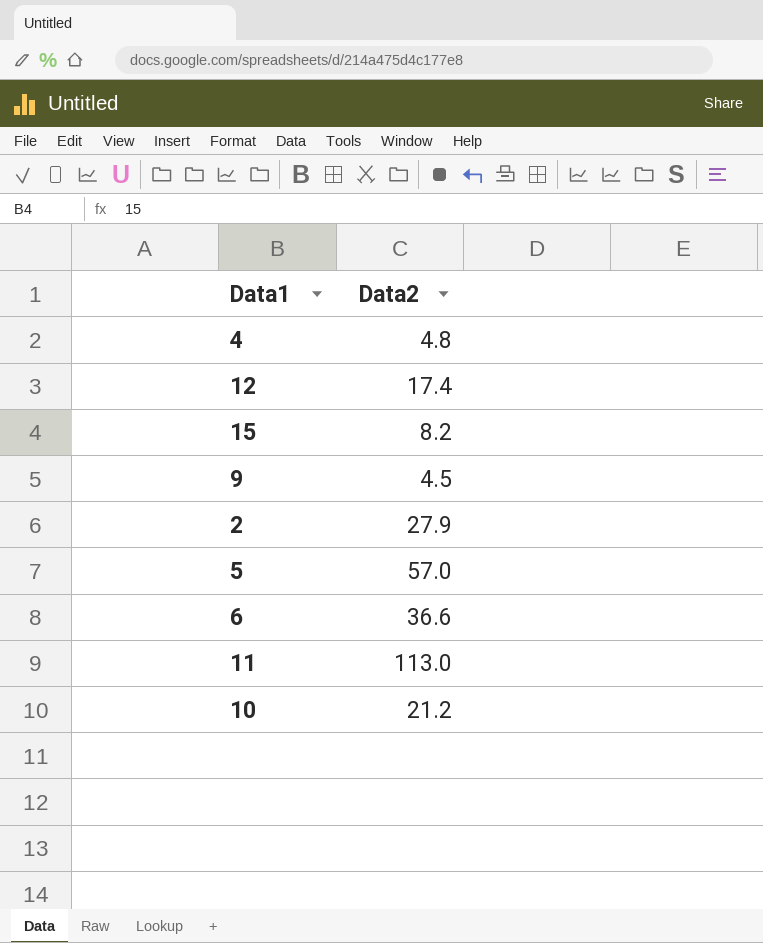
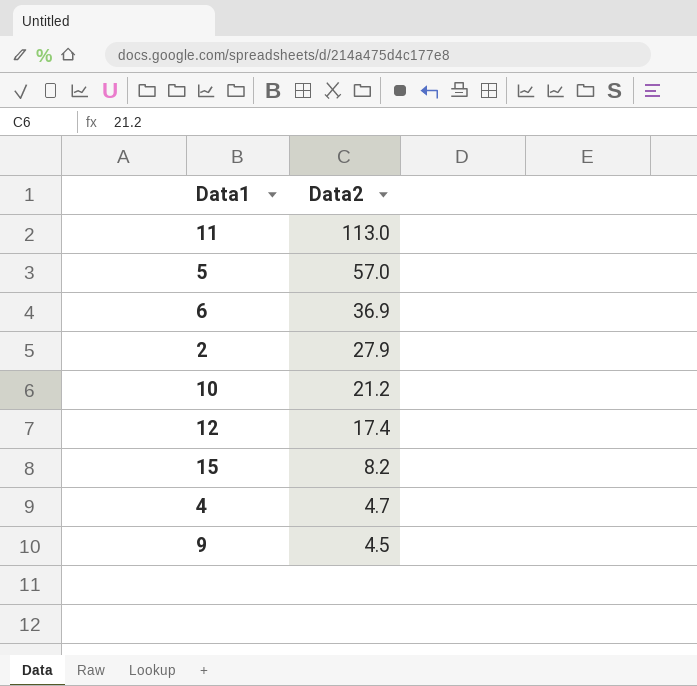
row order: none -> Data2 descending
6 | Data2: 36.6 -> 36.9
4 | Data2: 4.8 -> 4.7

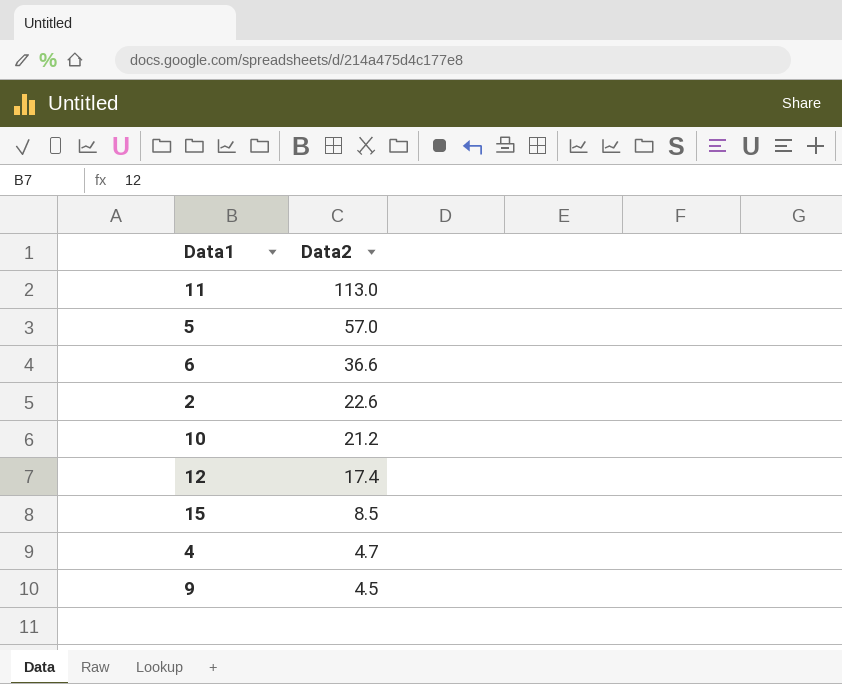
6 | Data2: 36.9 -> 36.6
2 | Data2: 27.9 -> 22.6
15 | Data2: 8.2 -> 8.5

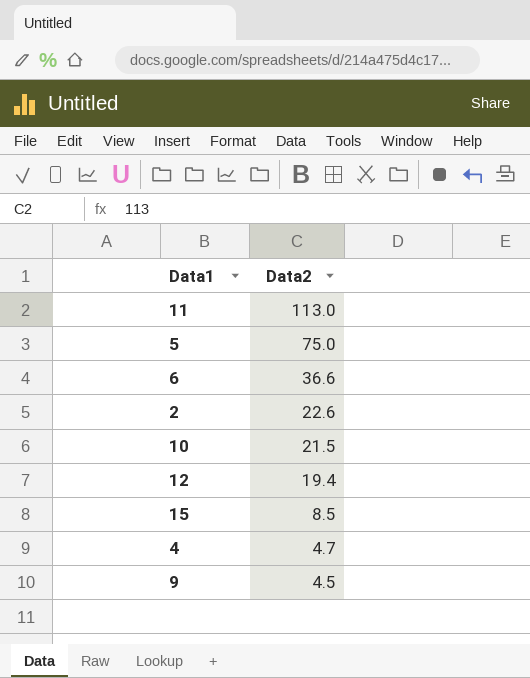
5 | Data2: 57.0 -> 75.0
10 | Data2: 21.2 -> 21.5
12 | Data2: 17.4 -> 19.4

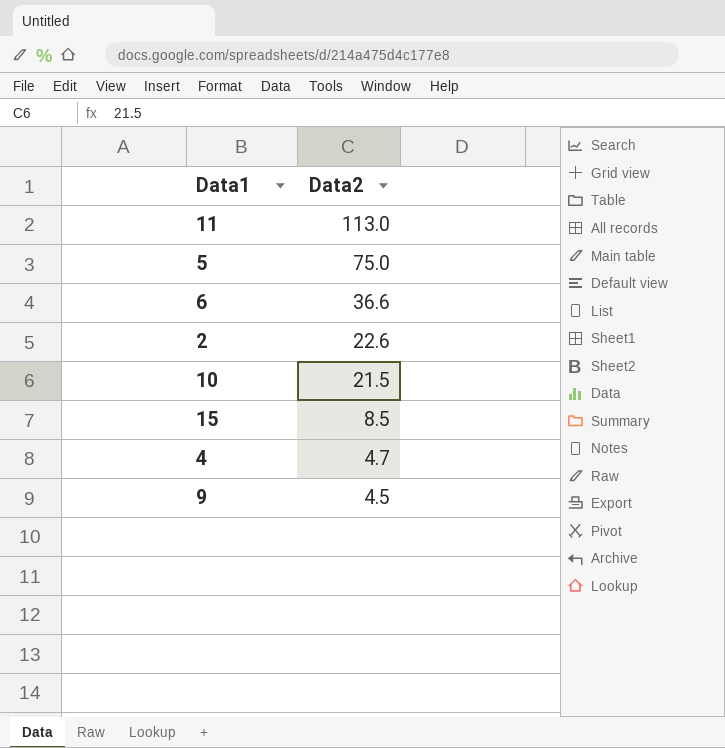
row 12: 19.4 -> none

